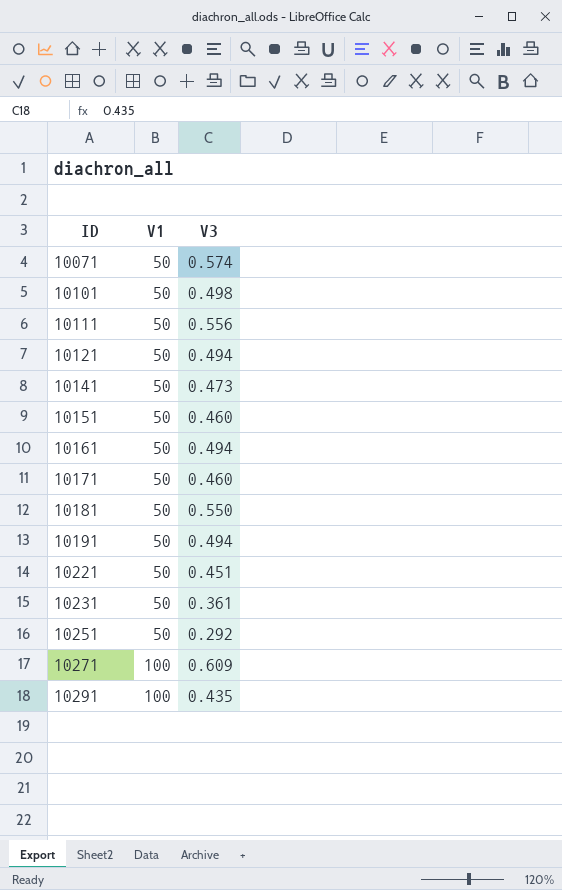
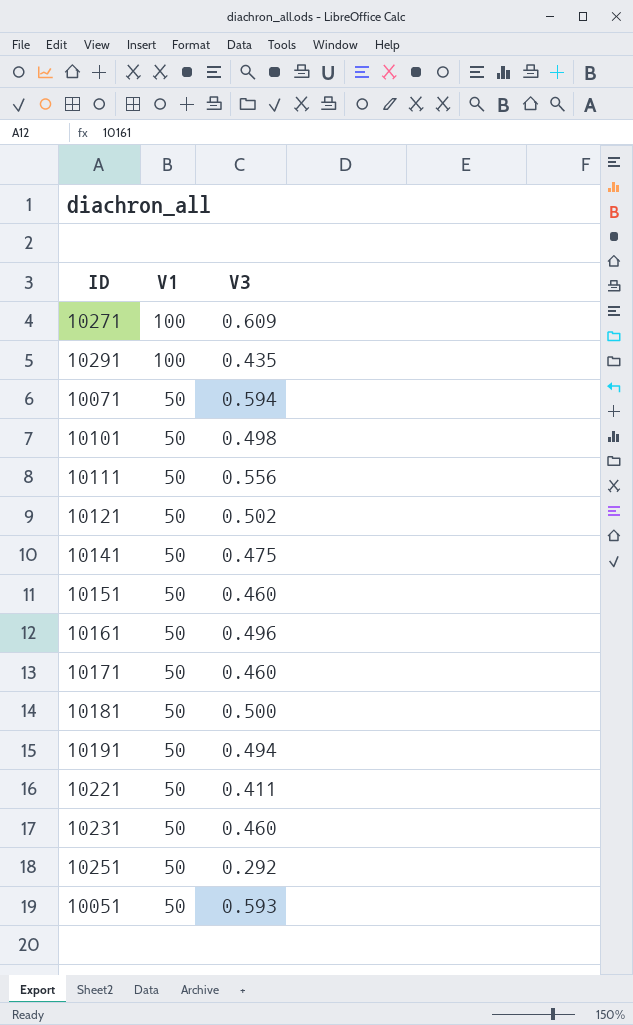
row order: ID ascending -> V1 descending
10071 | V3: 0.574 -> 0.594
10121 | V3: 0.494 -> 0.502
10141 | V3: 0.473 -> 0.475
10161 | V3: 0.494 -> 0.496
10181 | V3: 0.550 -> 0.500
10221 | V3: 0.451 -> 0.411
10231 | V3: 0.361 -> 0.460
row 10051: none -> 50 | 0.593

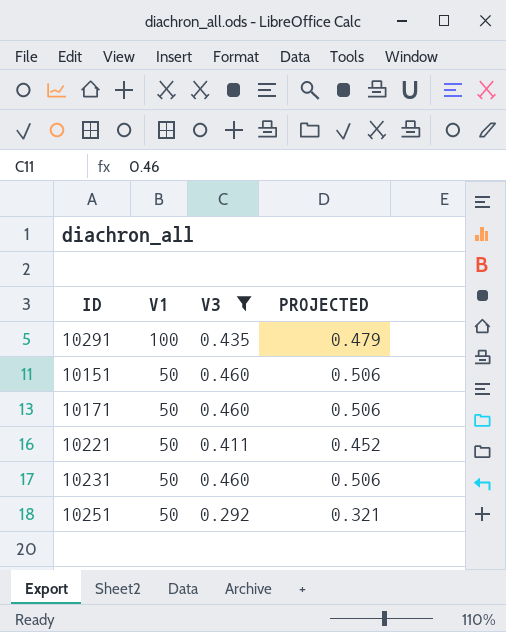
filter: none -> V3 <= 0.460
column PROJECTED | formula: none -> [V3] * 1.1

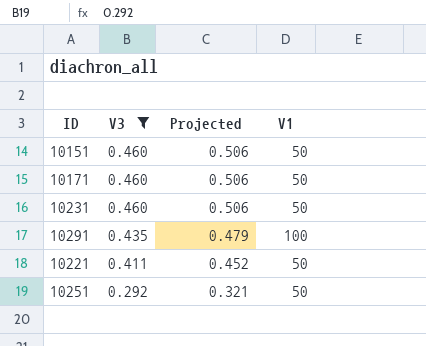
row order: V1 descending -> V3 descending
column name: PROJECTED -> Projected
column V1 | position: 2 -> 4

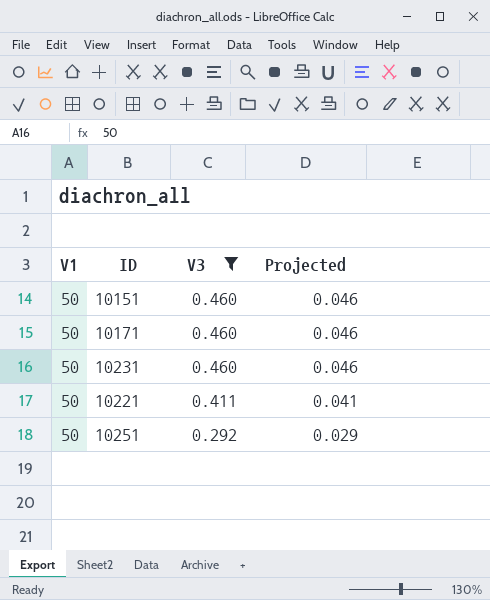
column V1 | position: 4 -> 1
column Projected | formula: [V3] * 1.1 -> [V3] * 0.1
row 10291: 0.435 | 0.479 | 100 -> none

